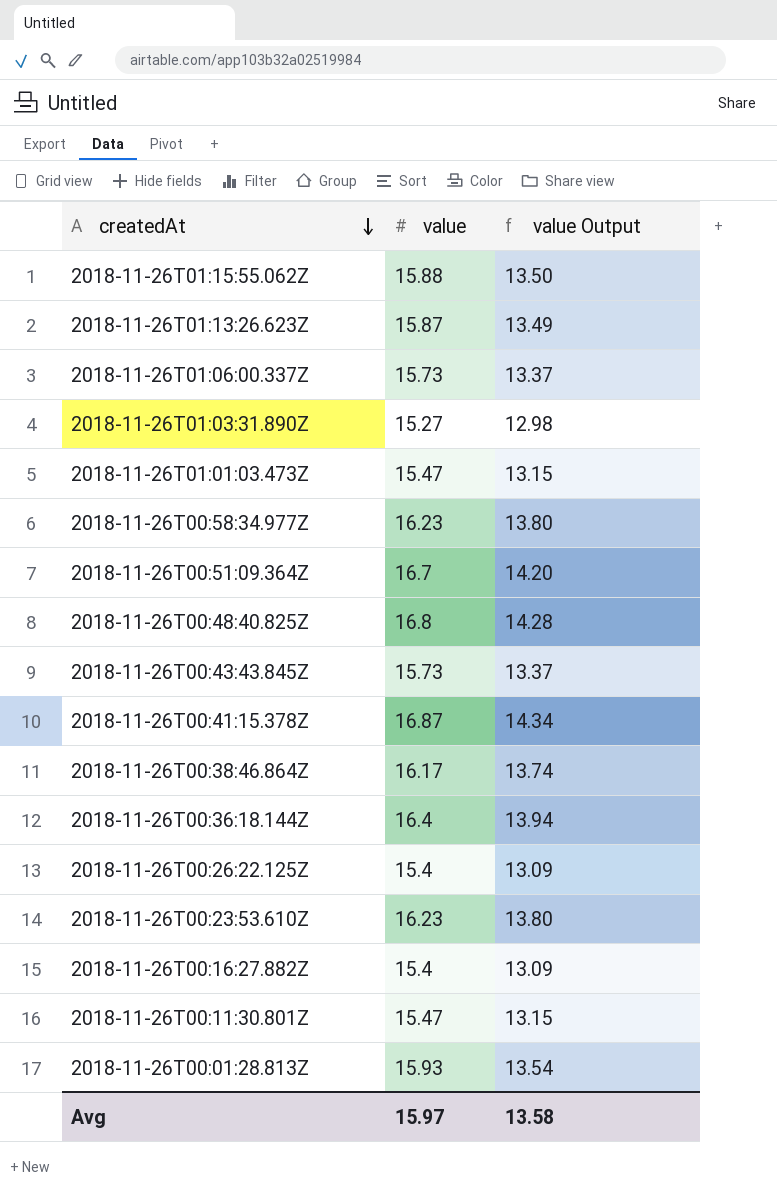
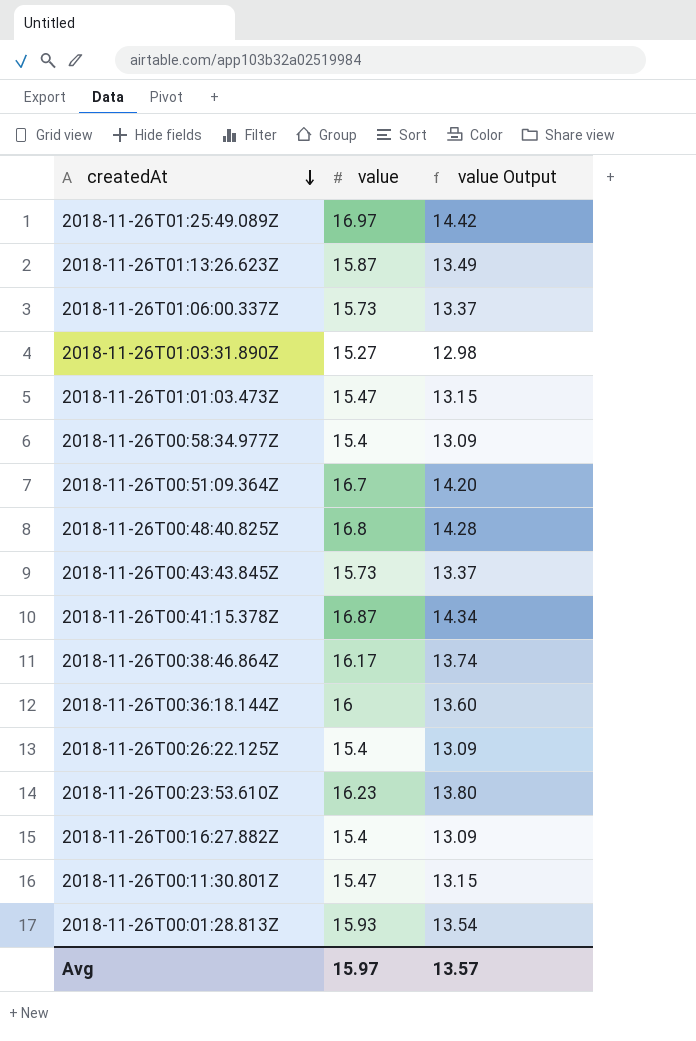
row 2018-11-26T01:15:55.062Z: 15.88 | 13.50 -> none
row 2018-11-26T01:25:49.089Z: none -> 16.97 | 14.42
2018-11-26T00:58:34.977Z | value: 16.23 -> 15.4
2018-11-26T00:58:34.977Z | value Output: 13.80 -> 13.09
2018-11-26T00:36:18.144Z | value: 16.4 -> 16
2018-11-26T00:36:18.144Z | value Output: 13.94 -> 13.60
Avg | value Output: 13.58 -> 13.57

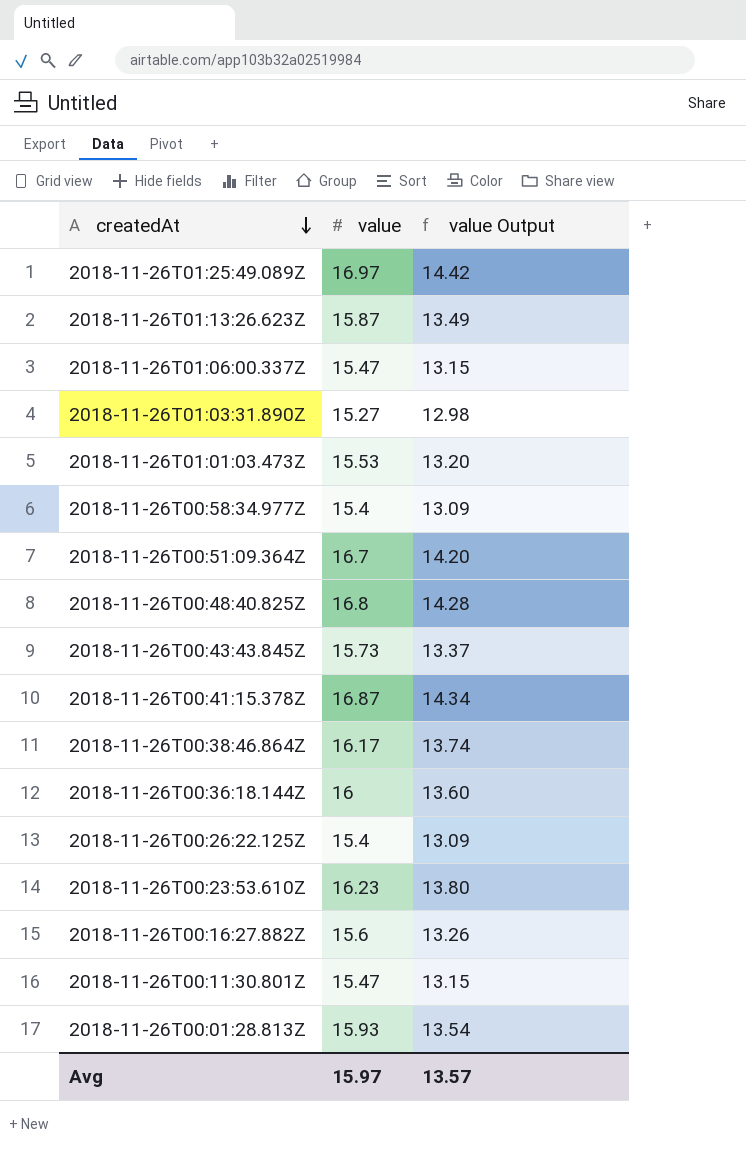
2018-11-26T01:06:00.337Z | value: 15.73 -> 15.47
2018-11-26T01:06:00.337Z | value Output: 13.37 -> 13.15
2018-11-26T01:01:03.473Z | value: 15.47 -> 15.53
2018-11-26T01:01:03.473Z | value Output: 13.15 -> 13.20
2018-11-26T00:16:27.882Z | value: 15.4 -> 15.6
2018-11-26T00:16:27.882Z | value Output: 13.09 -> 13.26

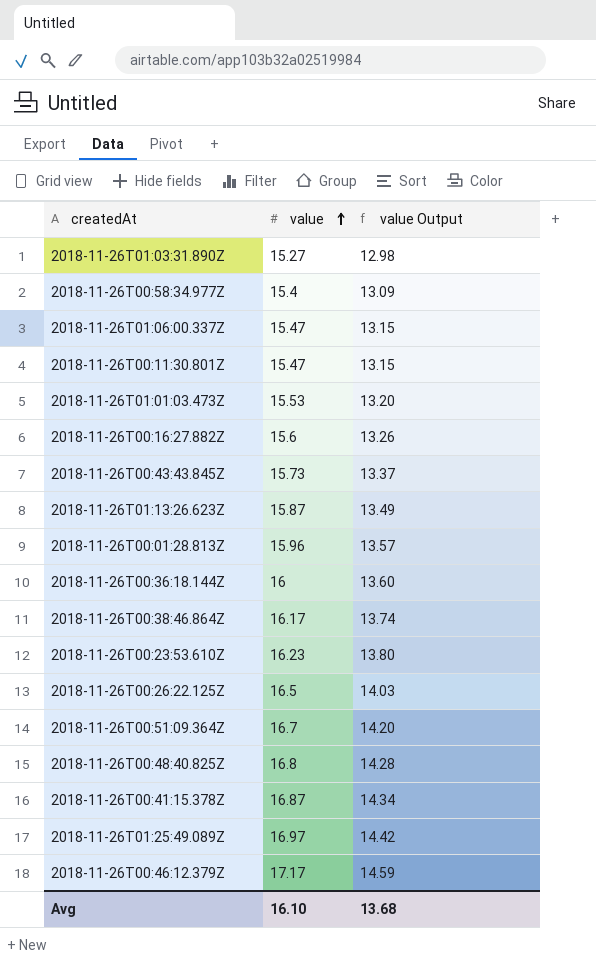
row order: createdAt descending -> value ascending
2018-11-26T00:01:28.813Z | value: 15.93 -> 15.96
2018-11-26T00:01:28.813Z | value Output: 13.54 -> 13.57
2018-11-26T00:26:22.125Z | value: 15.4 -> 16.5
2018-11-26T00:26:22.125Z | value Output: 13.09 -> 14.03
row 2018-11-26T00:46:12.379Z: none -> 17.17 | 14.59
Avg | value: 15.97 -> 16.10
Avg | value Output: 13.57 -> 13.68

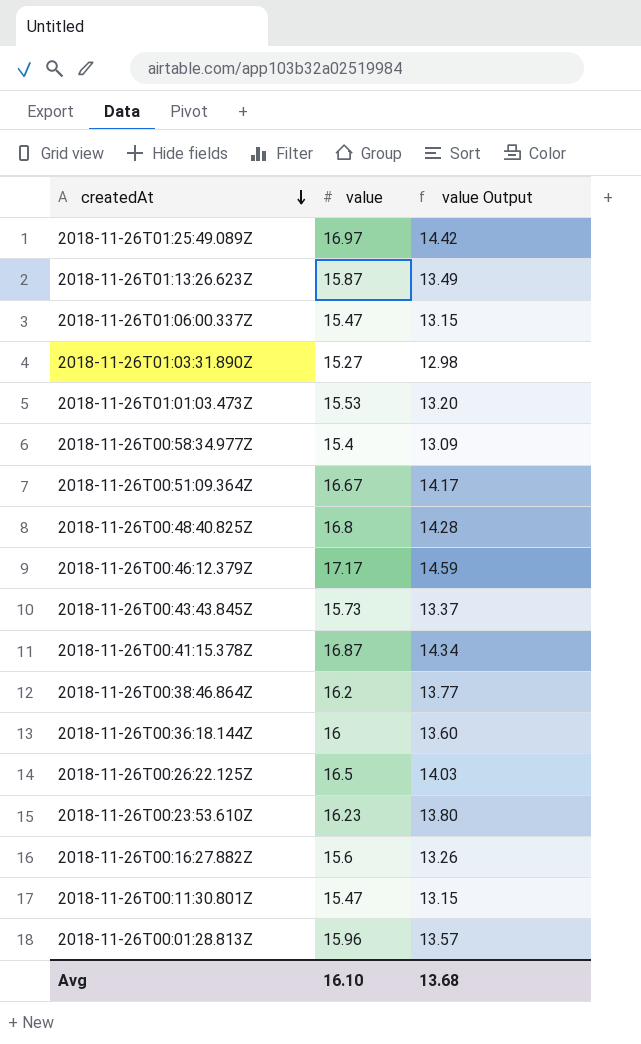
row order: value ascending -> createdAt descending
2018-11-26T00:51:09.364Z | value: 16.7 -> 16.67
2018-11-26T00:51:09.364Z | value Output: 14.20 -> 14.17
2018-11-26T00:38:46.864Z | value: 16.17 -> 16.2
2018-11-26T00:38:46.864Z | value Output: 13.74 -> 13.77

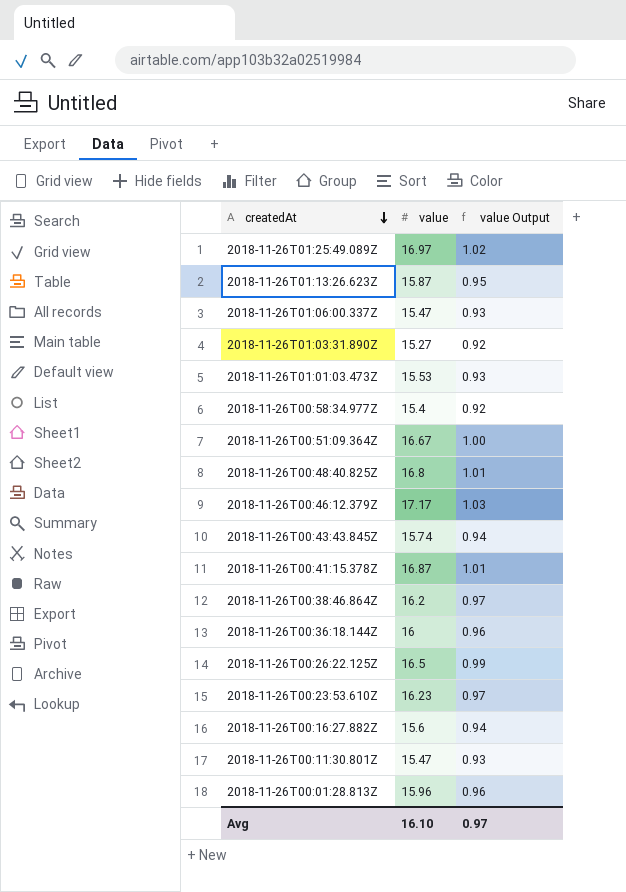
column value Output | formula: [value] * 0.85 -> [value] * 0.06
2018-11-26T00:43:43.845Z | value: 15.73 -> 15.74
Avg | value Output: 13.68 -> 0.97

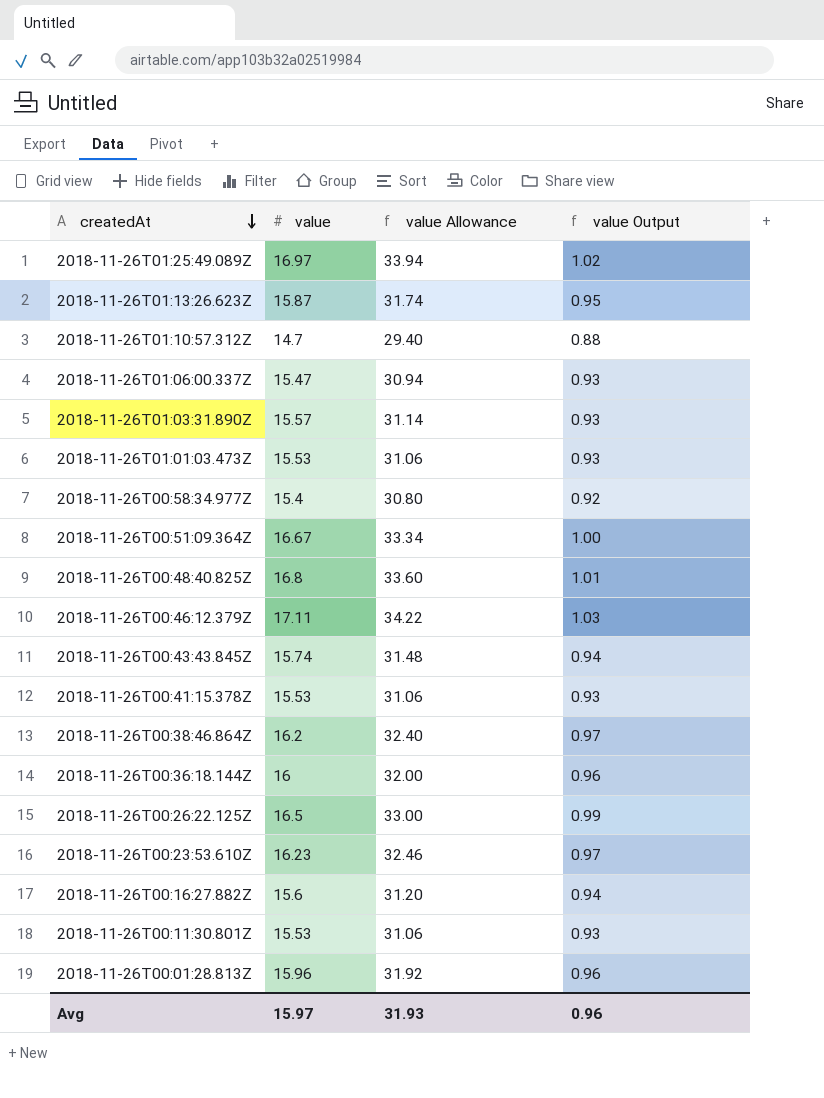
column value Allowance | formula: none -> [value] * 2
row 2018-11-26T01:10:57.312Z: none -> 14.7 | 29.40 | 0.88
2018-11-26T01:03:31.890Z | value: 15.27 -> 15.57
2018-11-26T01:03:31.890Z | value Output: 0.92 -> 0.93
2018-11-26T00:46:12.379Z | value: 17.17 -> 17.11
2018-11-26T00:41:15.378Z | value: 16.87 -> 15.53
2018-11-26T00:41:15.378Z | value Output: 1.01 -> 0.93
2018-11-26T00:11:30.801Z | value: 15.47 -> 15.53
Avg | value: 16.10 -> 15.97
Avg | value Output: 0.97 -> 0.96

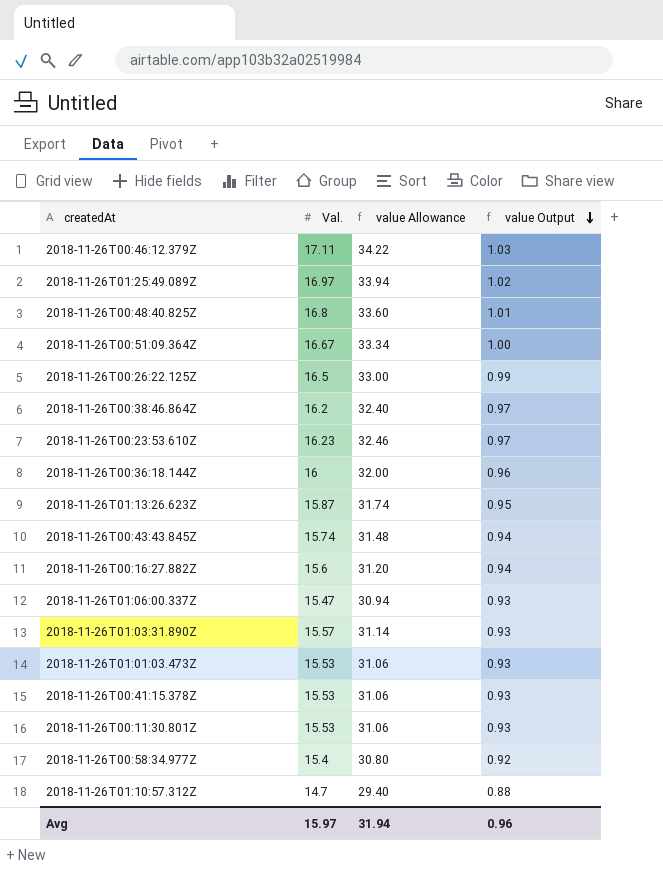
row order: createdAt descending -> value Output descending
column name: value -> Val.
row 2018-11-26T00:01:28.813Z: 15.96 | 31.92 | 0.96 -> none
Avg | value Allowance: 31.93 -> 31.94

